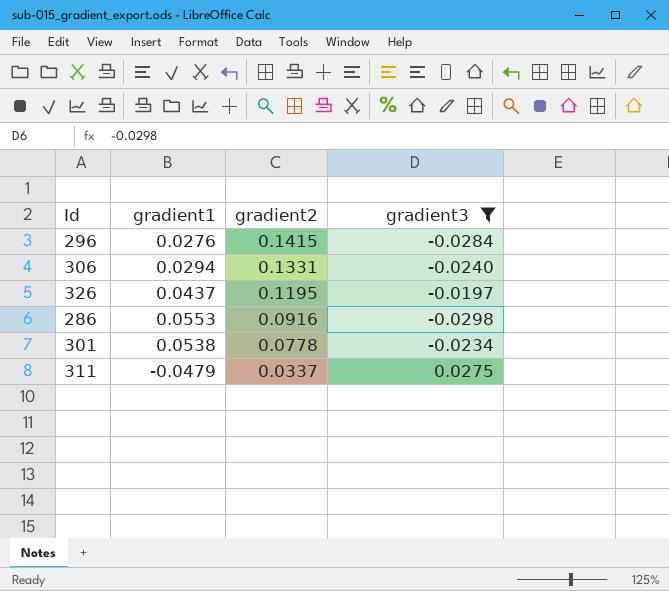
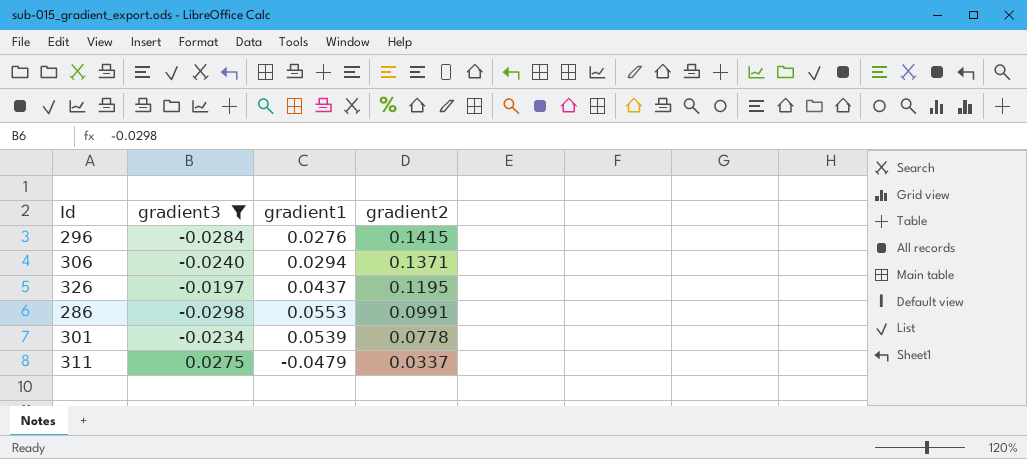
column gradient3 | position: 4 -> 2
306 | gradient2: 0.1331 -> 0.1371
286 | gradient2: 0.0916 -> 0.0991
301 | gradient1: 0.0538 -> 0.0539

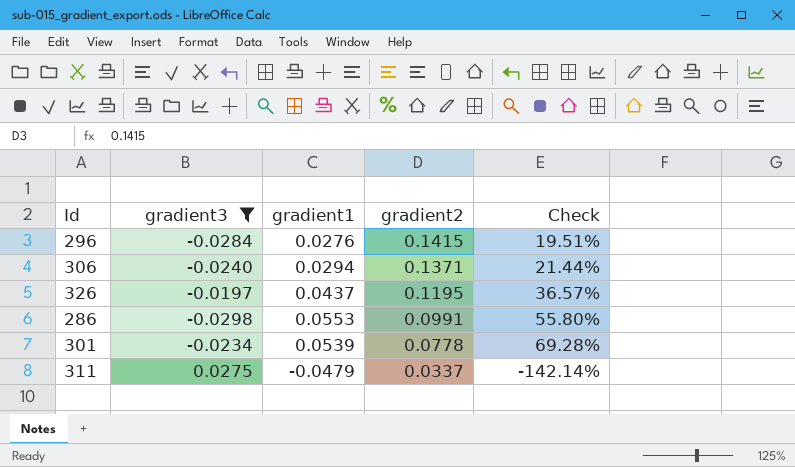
column Check | formula: none -> [gradient1] / [gradient2]

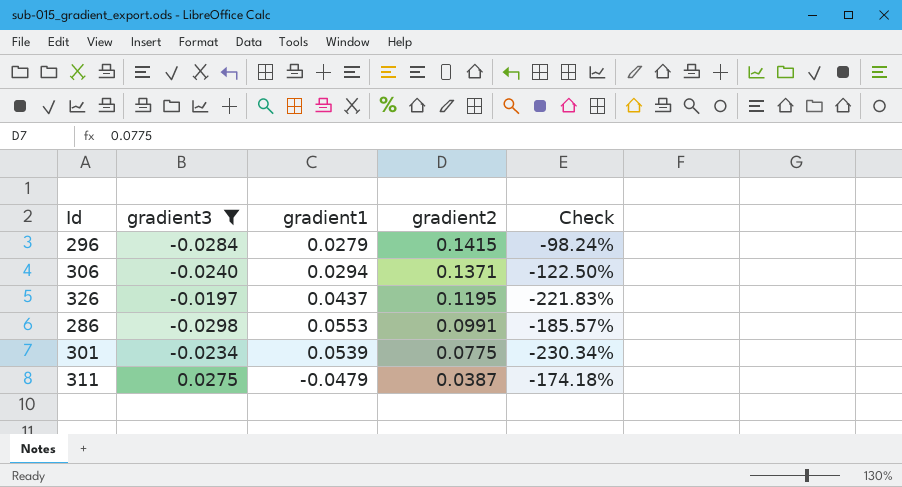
column Check | formula: [gradient1] / [gradient2] -> [gradient1] / [gradient3]
296 | gradient1: 0.0276 -> 0.0279
301 | gradient2: 0.0778 -> 0.0775
311 | gradient2: 0.0337 -> 0.0387

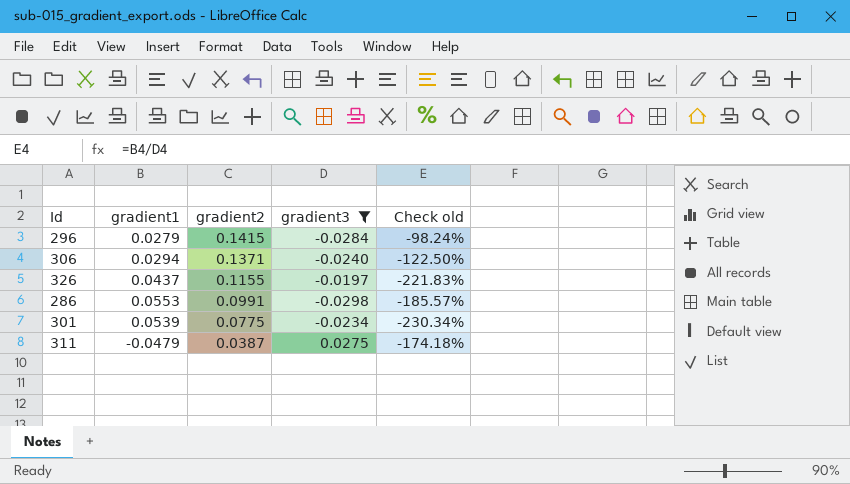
column gradient3 | position: 2 -> 4
column name: Check -> Check old
326 | gradient2: 0.1195 -> 0.1155

